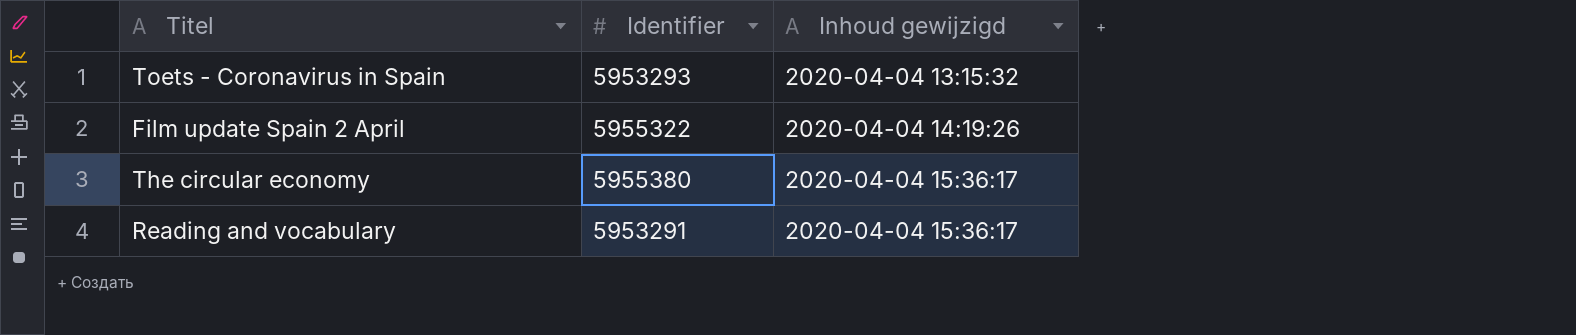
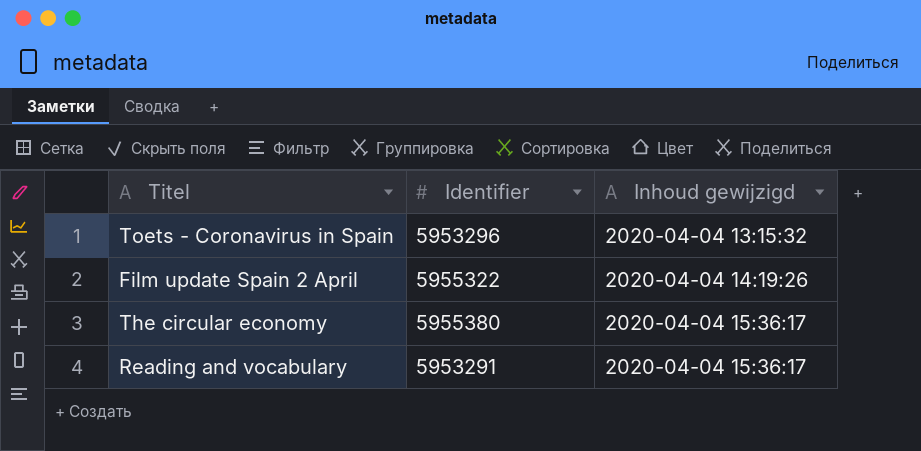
Toets - Coronavirus in Spain | Identifier: 5953293 -> 5953296

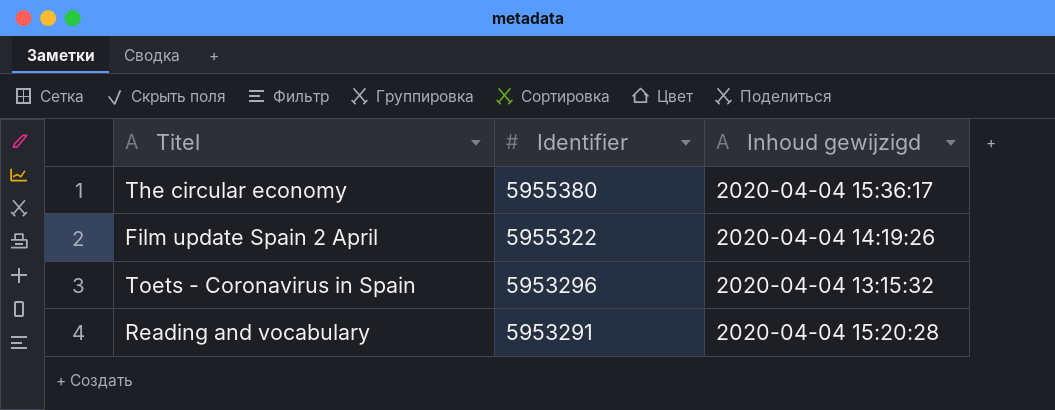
row order: Inhoud gewijzigd ascending -> Identifier descending
Reading and vocabulary | Inhoud gewijzigd: 2020-04-04 15:36:17 -> 2020-04-04 15:20:28

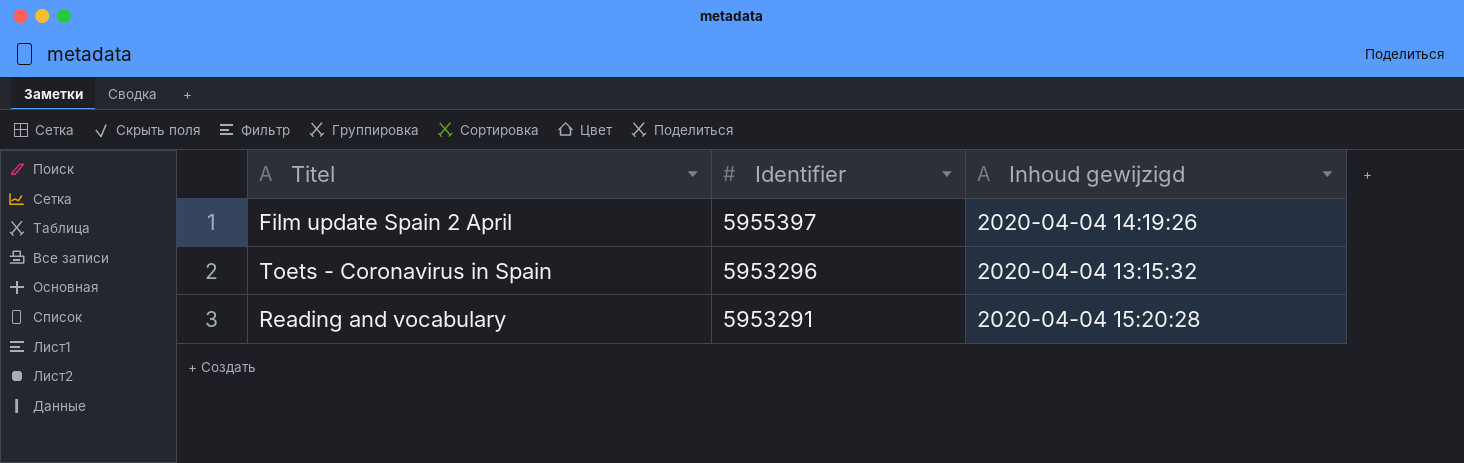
row The circular economy: 5955380 | 2020-04-04 15:36:17 -> none
Film update Spain 2 April | Identifier: 5955322 -> 5955397

